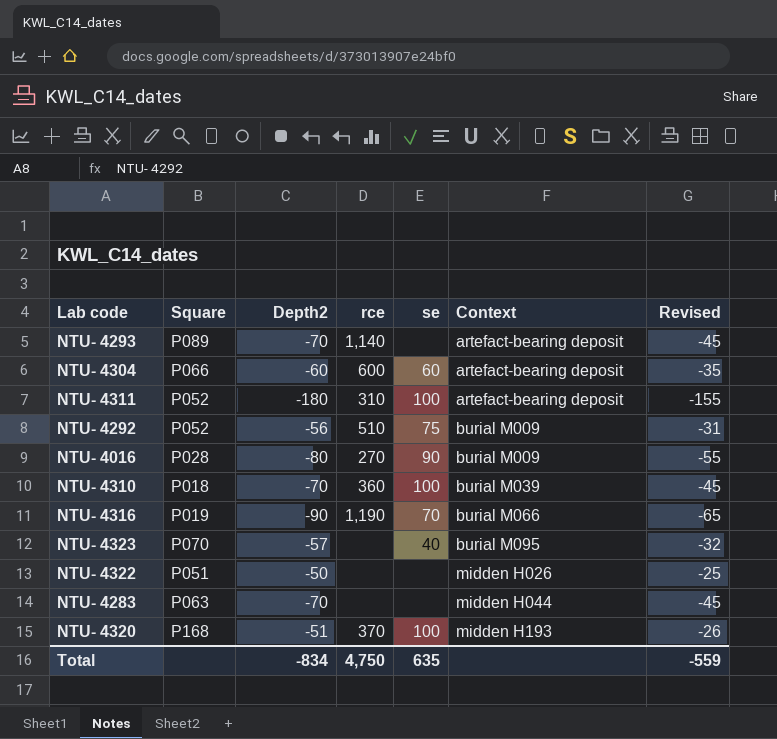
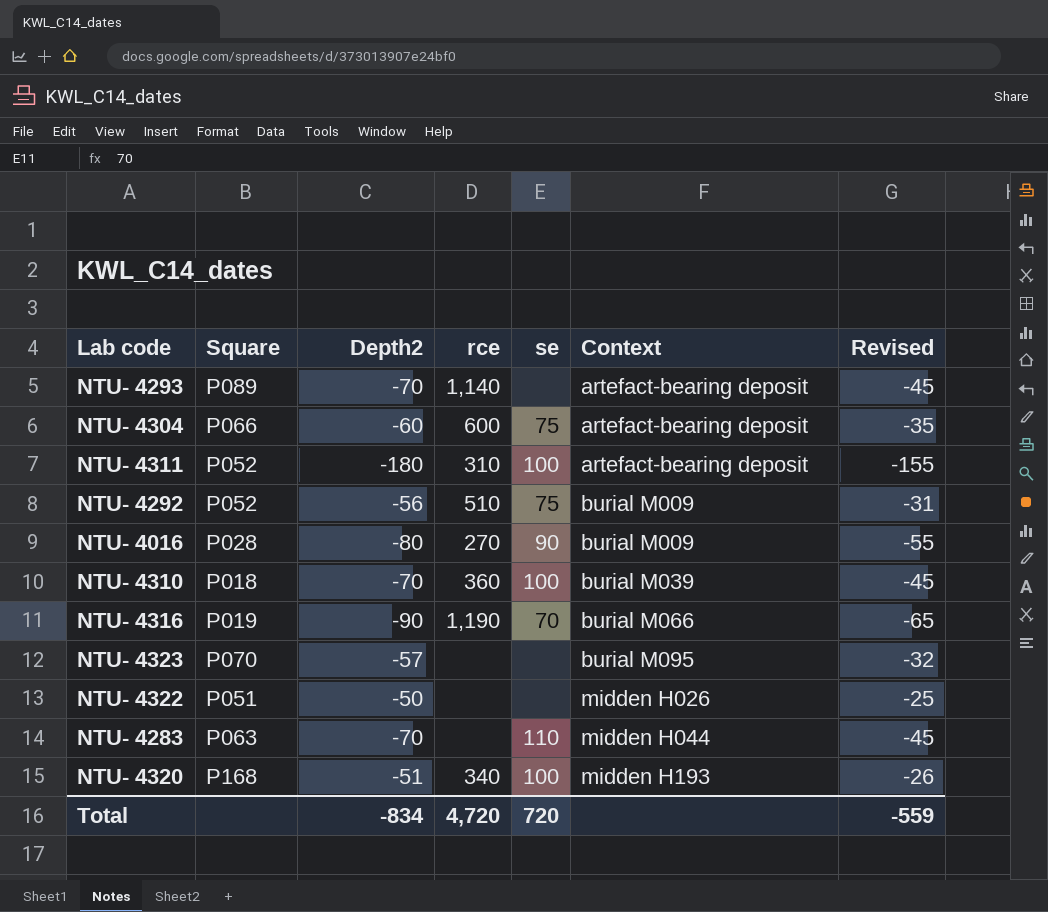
NTU- 4304 | se: 60 -> 75
NTU- 4323 | se: 40 -> none
NTU- 4283 | se: none -> 110
NTU- 4320 | rce: 370 -> 340
Total | rce: 4,750 -> 4,720
Total | se: 635 -> 720

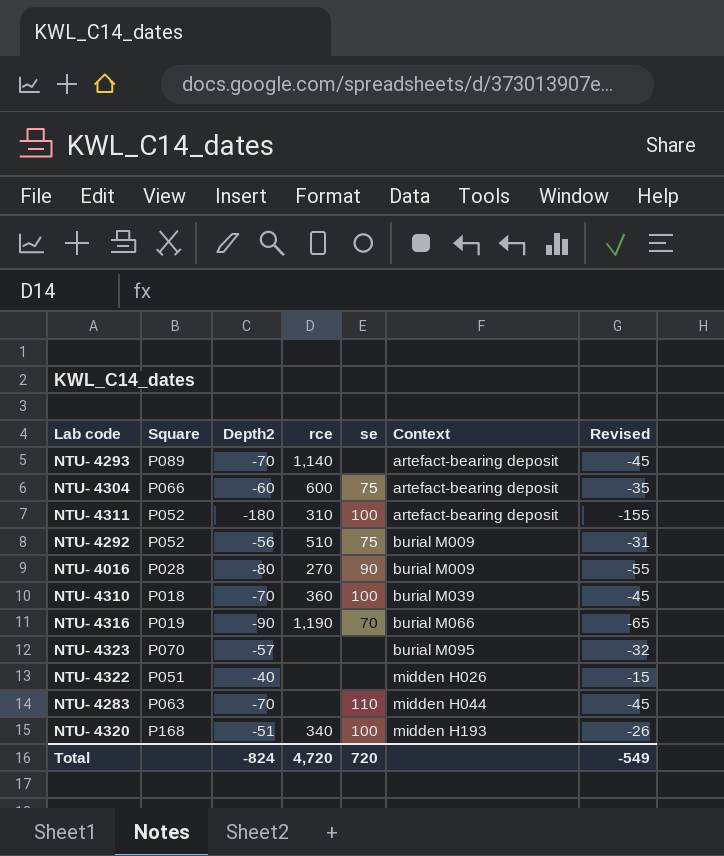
NTU- 4322 | Depth2: -50 -> -40
NTU- 4322 | Revised: -25 -> -15
Total | Depth2: -834 -> -824
Total | Revised: -559 -> -549

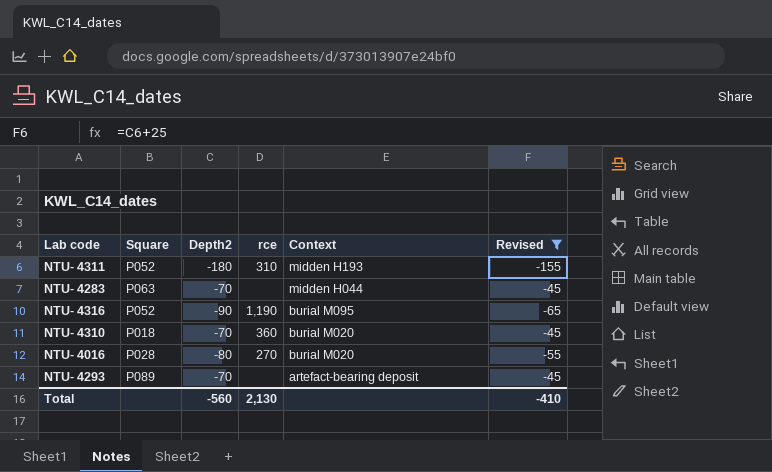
filter: none -> Revised <= -45
row order: Context ascending -> Context descending
column se | position: 5 -> none
NTU- 4311 | Context: artefact-bearing deposit -> midden H193
NTU- 4316 | Square: P019 -> P052
NTU- 4316 | Context: burial M066 -> burial M095
NTU- 4310 | Context: burial M039 -> burial M020
NTU- 4016 | Context: burial M009 -> burial M020
NTU- 4293 | rce: 1,140 -> none
Total | Depth2: -824 -> -560
Total | rce: 4,720 -> 2,130
Total | Revised: -549 -> -410

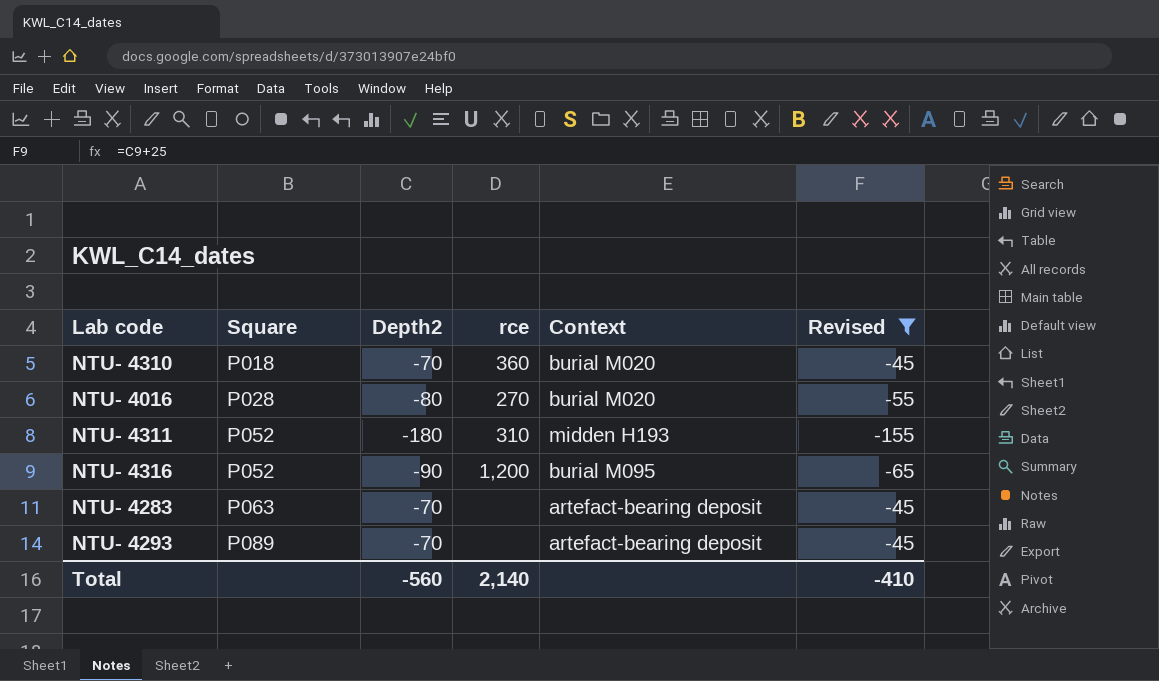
row order: Context descending -> Square ascending
NTU- 4316 | rce: 1,190 -> 1,200
NTU- 4283 | Context: midden H044 -> artefact-bearing deposit
Total | rce: 2,130 -> 2,140

